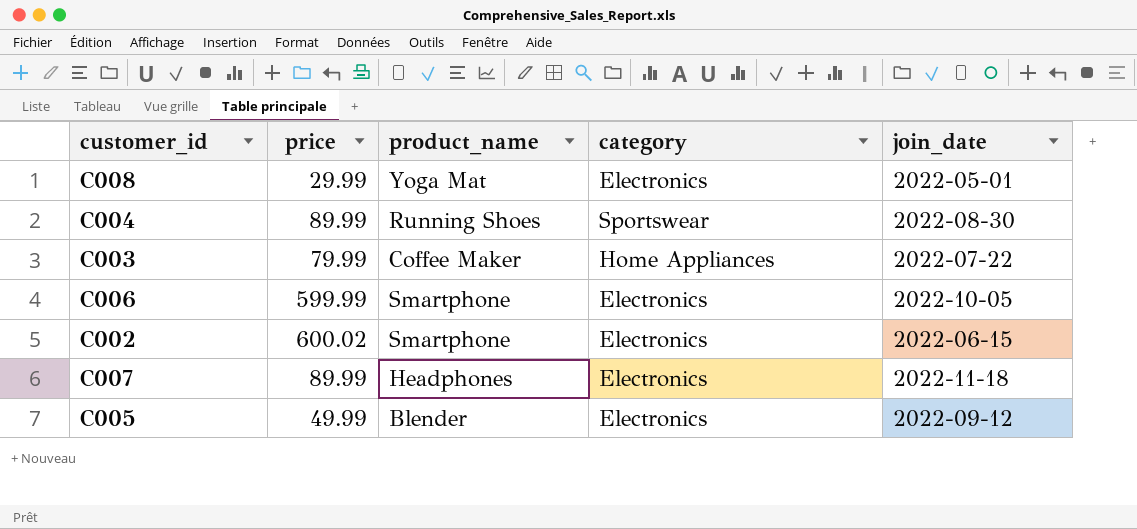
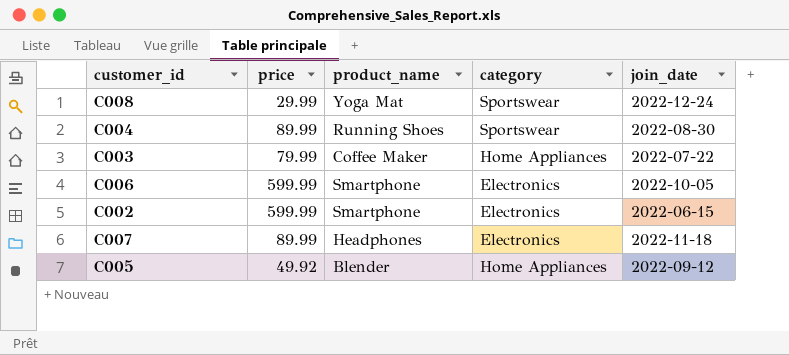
C008 | category: Electronics -> Sportswear
C008 | join_date: 2022-05-01 -> 2022-12-24
C002 | price: 600.02 -> 599.99
C005 | price: 49.99 -> 49.92
C005 | category: Electronics -> Home Appliances

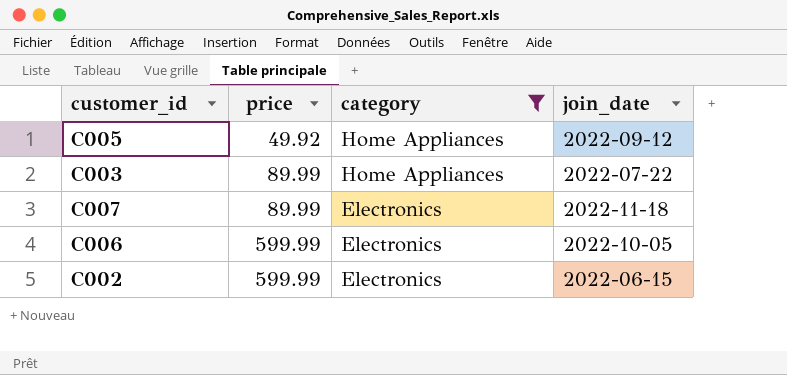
filter: none -> category != Sportswear
row order: none -> price ascending
column product_name | position: 3 -> none
C003 | price: 79.99 -> 89.99

